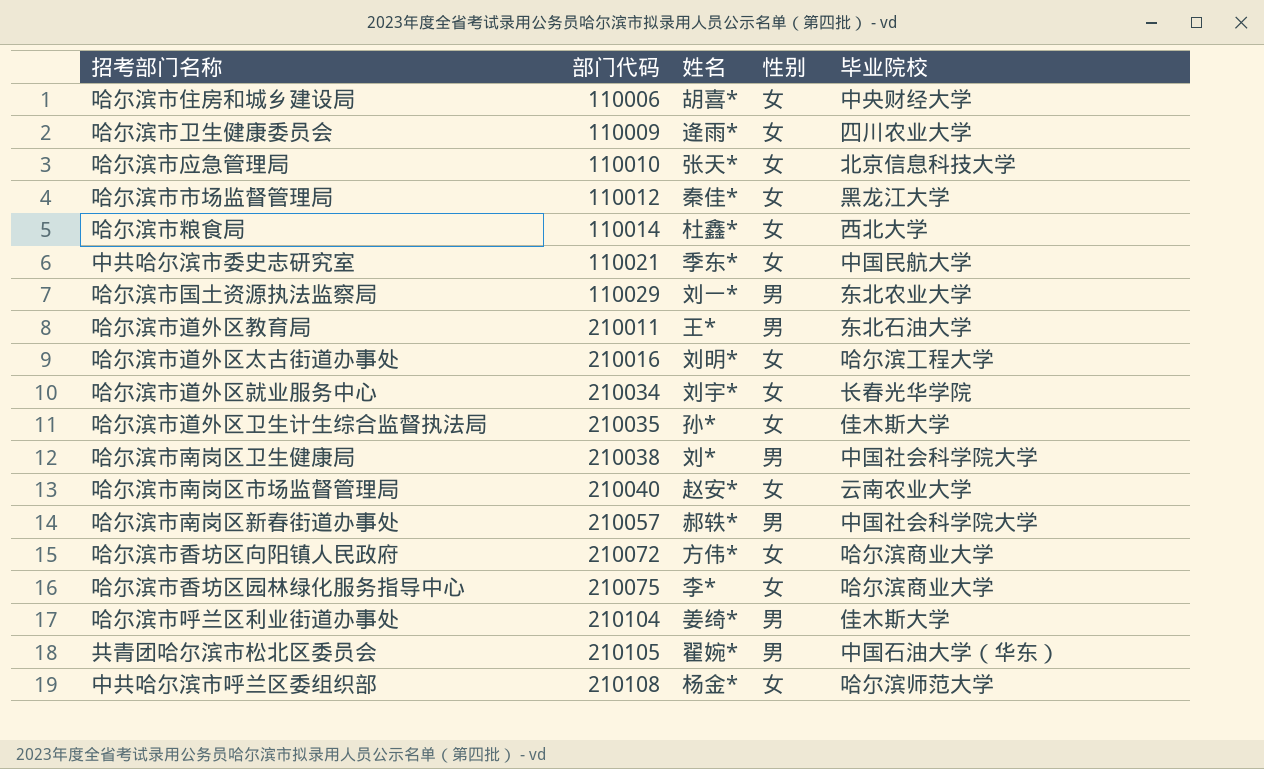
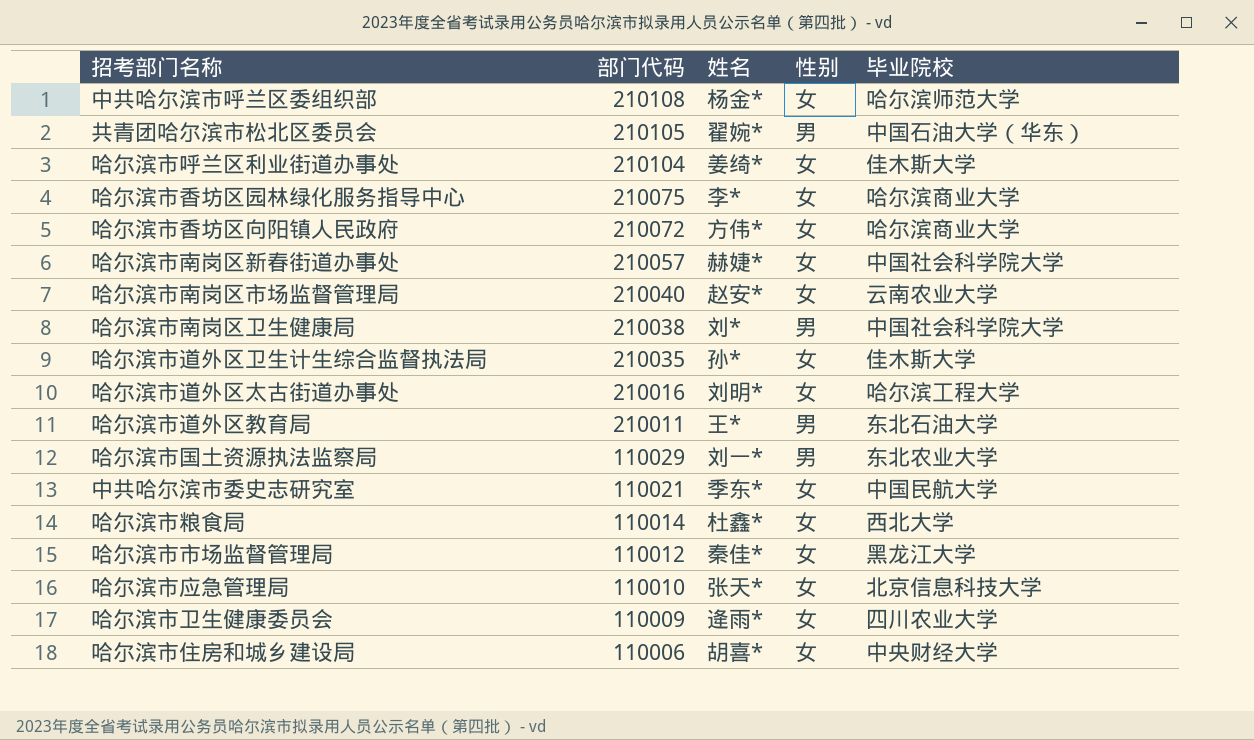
row order: 部门代码 ascending -> 部门代码 descending
row 哈尔滨市道外区就业服务中心: 210034 | 刘宇* | 女 | 长春光华学院 -> none
哈尔滨市呼兰区利业街道办事处 | 性别: 男 -> 女
哈尔滨市南岗区新春街道办事处 | 姓名: 郝轶* -> 赫婕*
哈尔滨市南岗区新春街道办事处 | 性别: 男 -> 女

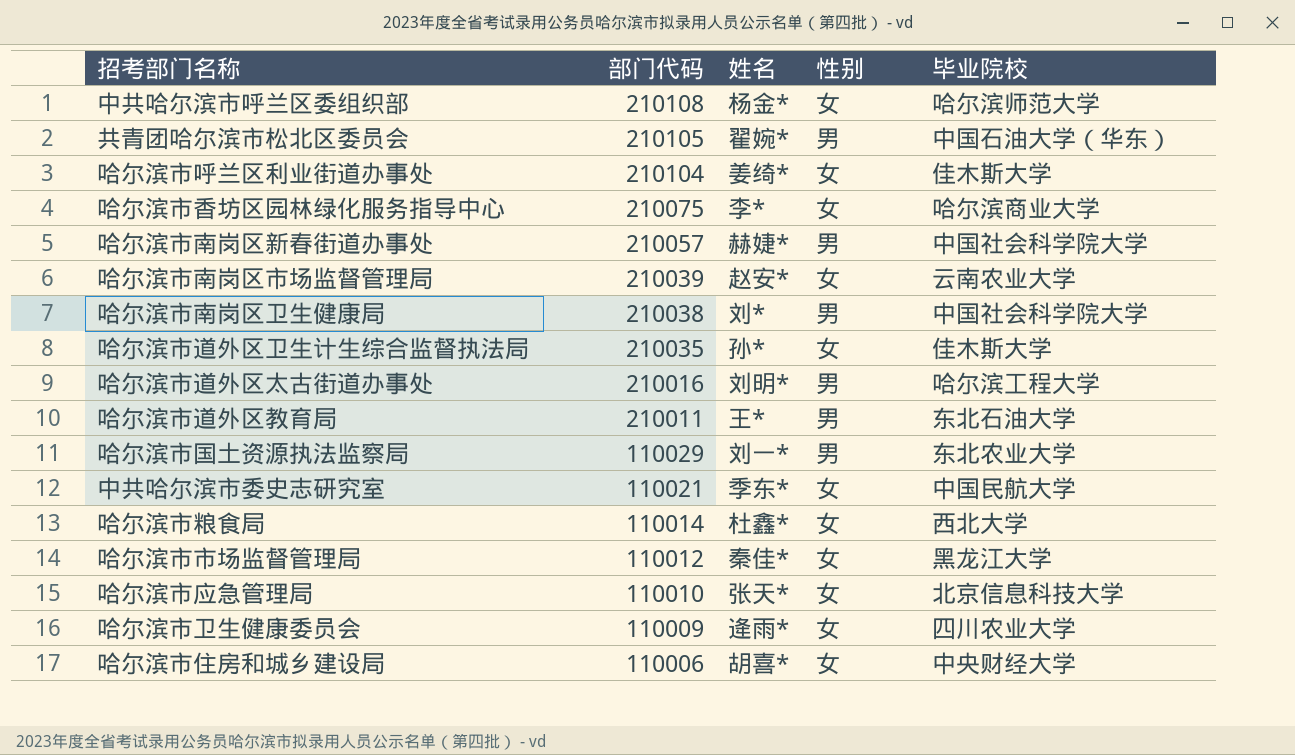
row 哈尔滨市香坊区向阳镇人民政府: 210072 | 方伟* | 女 | 哈尔滨商业大学 -> none
哈尔滨市南岗区新春街道办事处 | 性别: 女 -> 男
哈尔滨市南岗区市场监督管理局 | 部门代码: 210040 -> 210039
哈尔滨市道外区太古街道办事处 | 性别: 女 -> 男

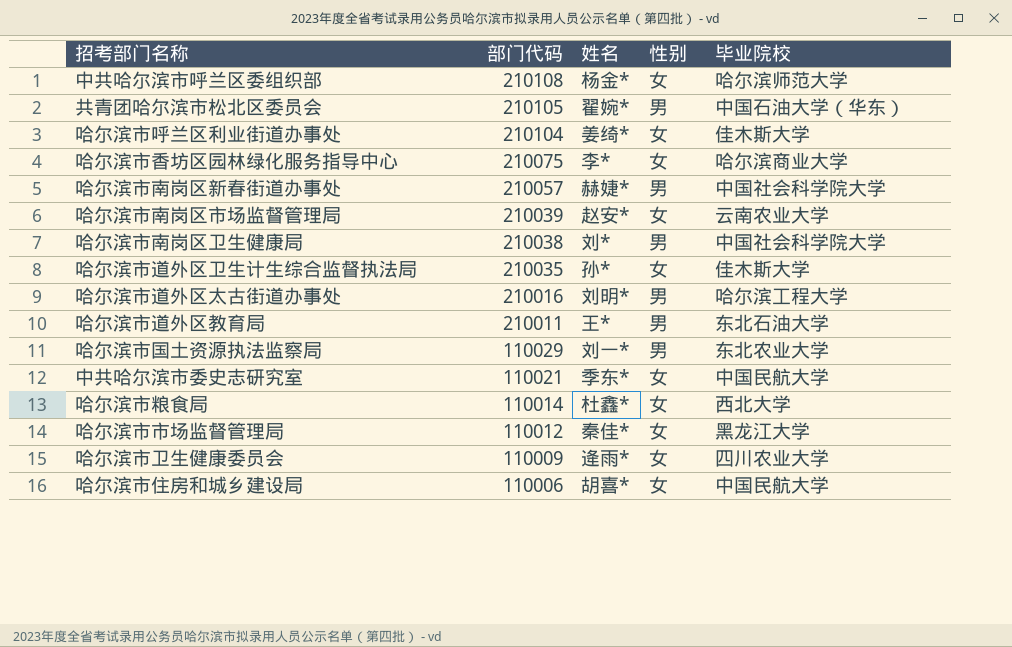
row 哈尔滨市应急管理局: 110010 | 张天* | 女 | 北京信息科技大学 -> none
哈尔滨市住房和城乡建设局 | 毕业院校: 中央财经大学 -> 中国民航大学

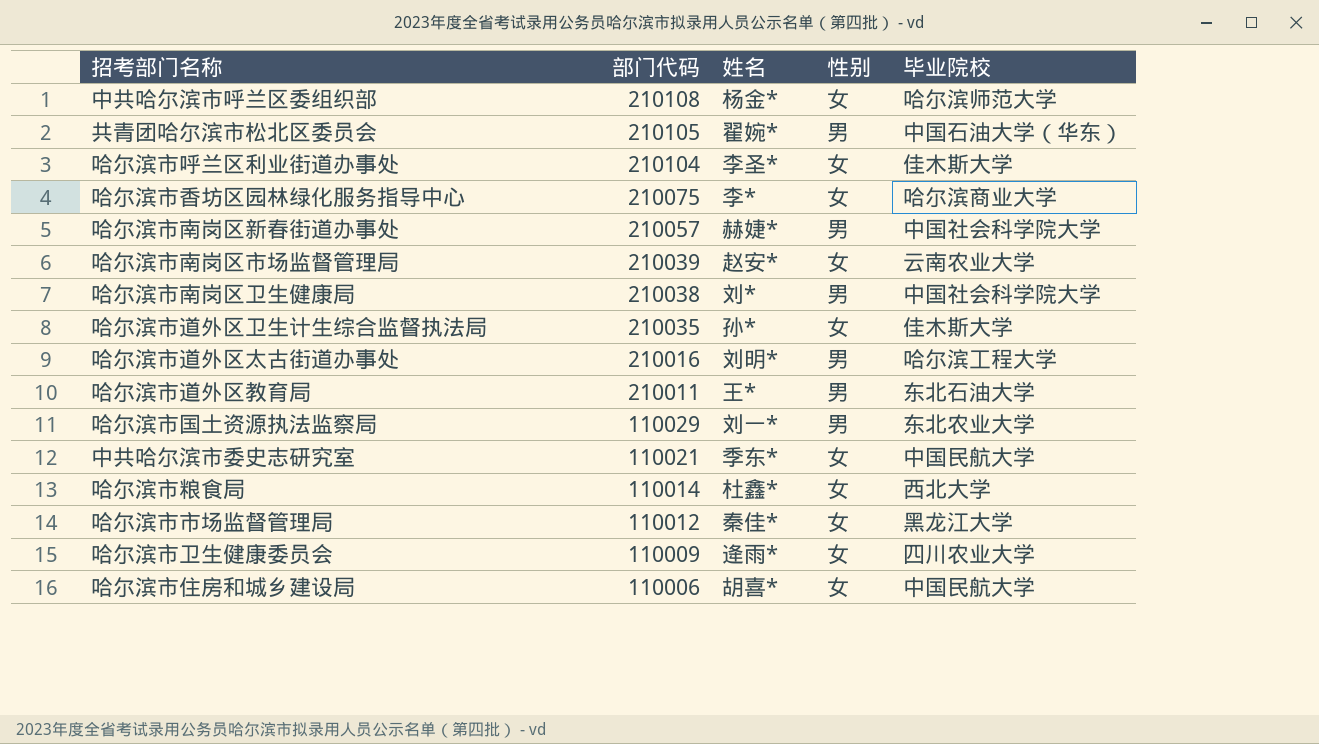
哈尔滨市呼兰区利业街道办事处 | 姓名: 姜绮* -> 李圣*

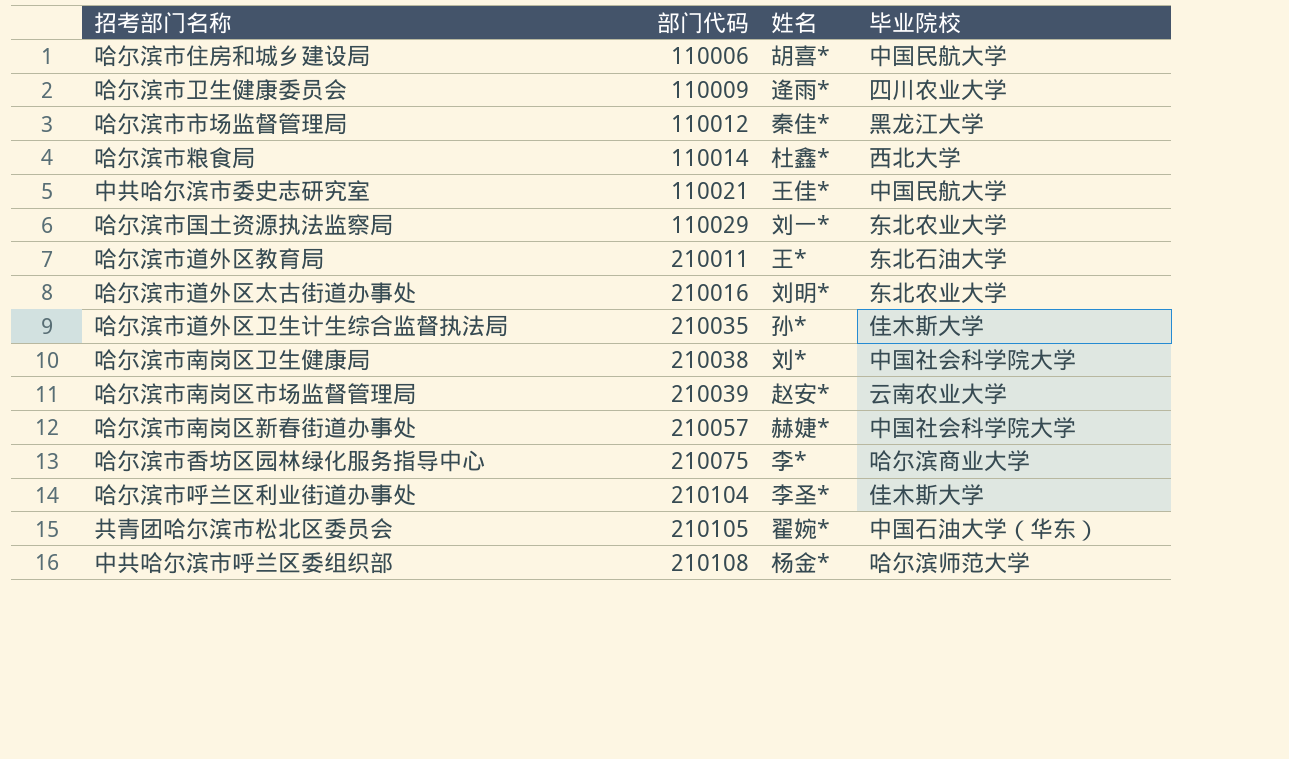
row order: 部门代码 descending -> 部门代码 ascending
column 性别 | position: 4 -> none
中共哈尔滨市委史志研究室 | 姓名: 季东* -> 王佳*
哈尔滨市道外区太古街道办事处 | 毕业院校: 哈尔滨工程大学 -> 东北农业大学

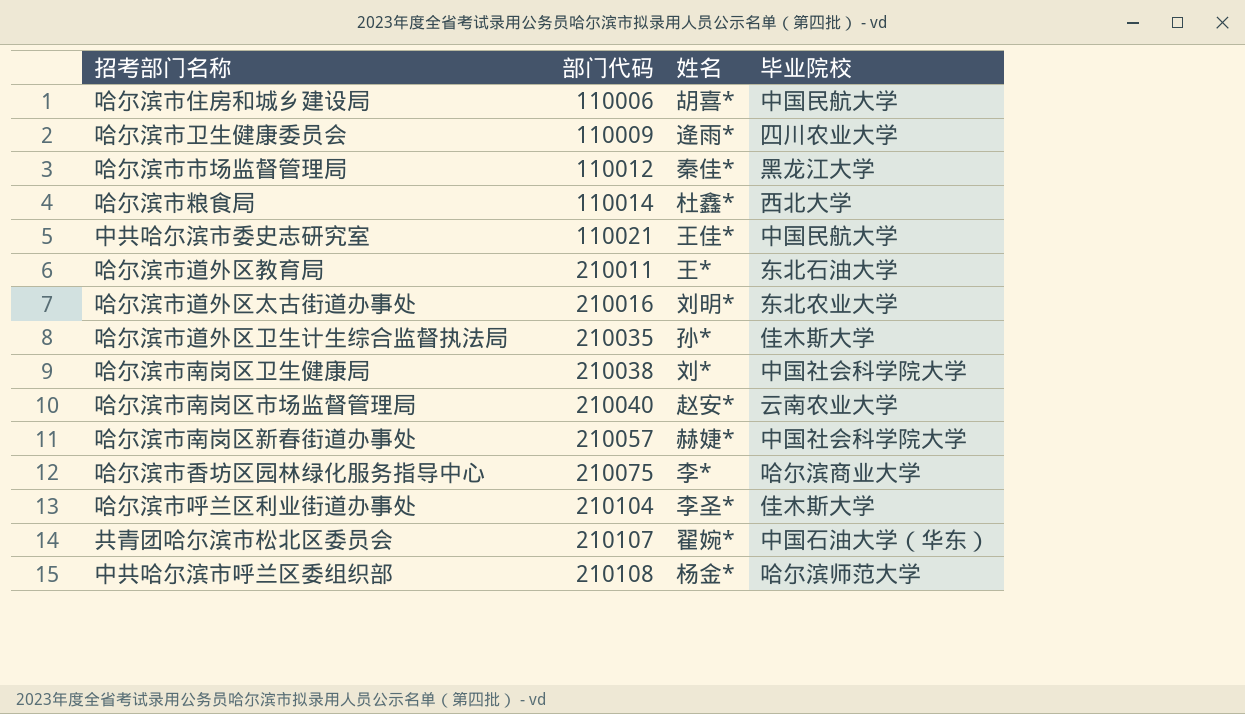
row 哈尔滨市国土资源执法监察局: 110029 | 刘一* | 东北农业大学 -> none
哈尔滨市南岗区市场监督管理局 | 部门代码: 210039 -> 210040
共青团哈尔滨市松北区委员会 | 部门代码: 210105 -> 210107

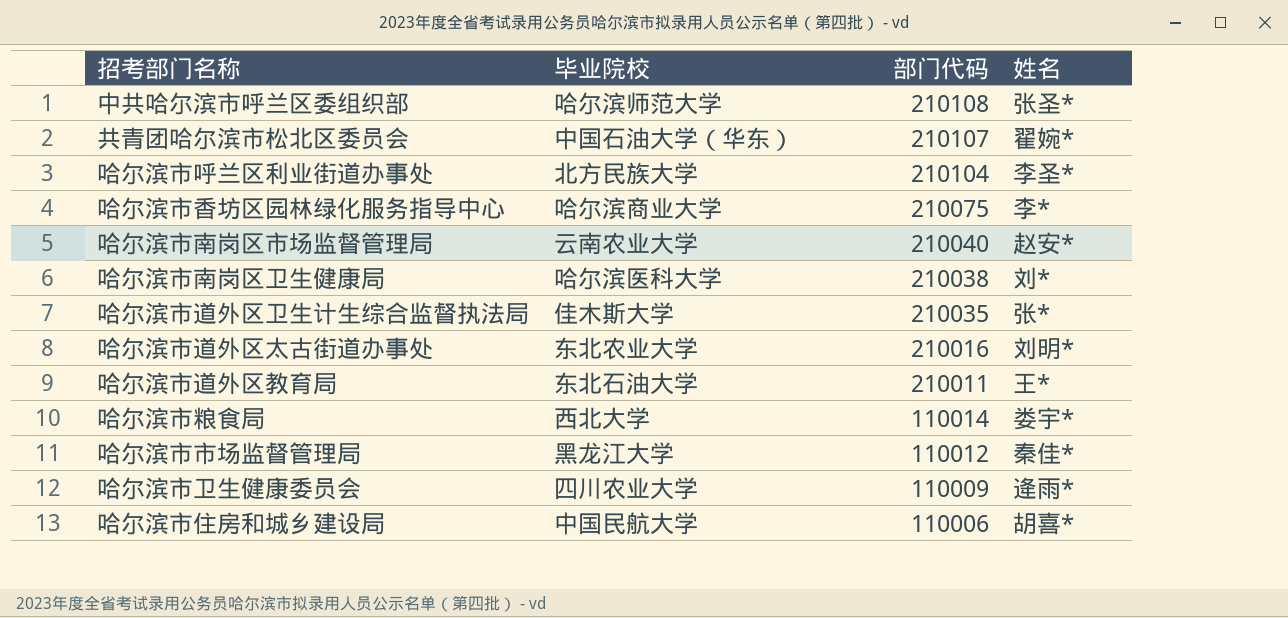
row order: 部门代码 ascending -> 部门代码 descending
column 毕业院校 | position: 4 -> 2
row 中共哈尔滨市委史志研究室: 110021 | 王佳* | 中国民航大学 -> none
row 哈尔滨市南岗区新春街道办事处: 210057 | 赫婕* | 中国社会科学院大学 -> none
中共哈尔滨市呼兰区委组织部 | 姓名: 杨金* -> 张圣*
哈尔滨市呼兰区利业街道办事处 | 毕业院校: 佳木斯大学 -> 北方民族大学
哈尔滨市南岗区卫生健康局 | 毕业院校: 中国社会科学院大学 -> 哈尔滨医科大学
哈尔滨市道外区卫生计生综合监督执法局 | 姓名: 孙* -> 张*
哈尔滨市粮食局 | 姓名: 杜鑫* -> 娄宇*

